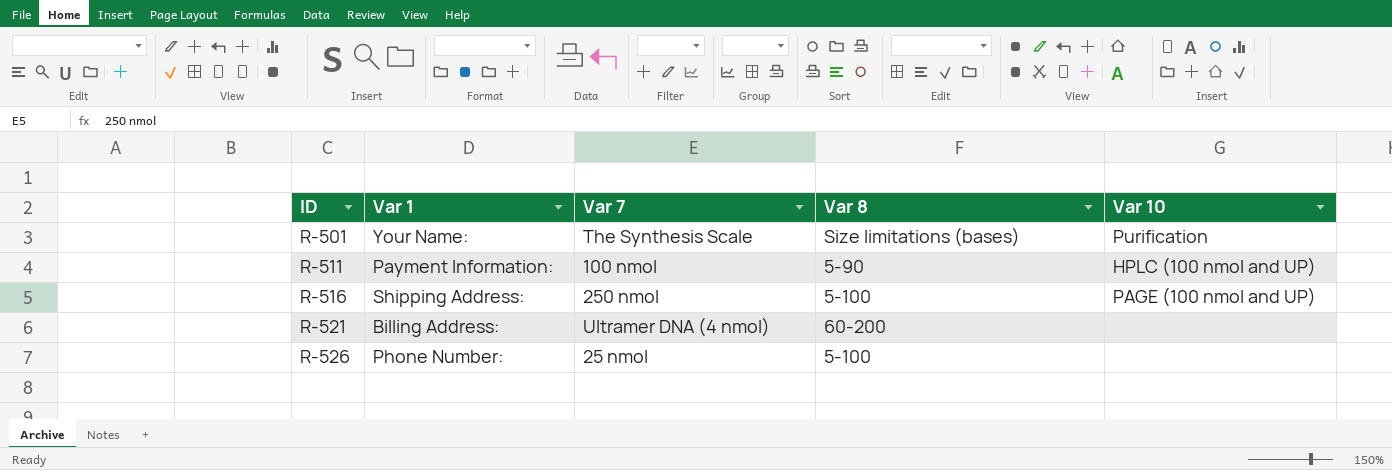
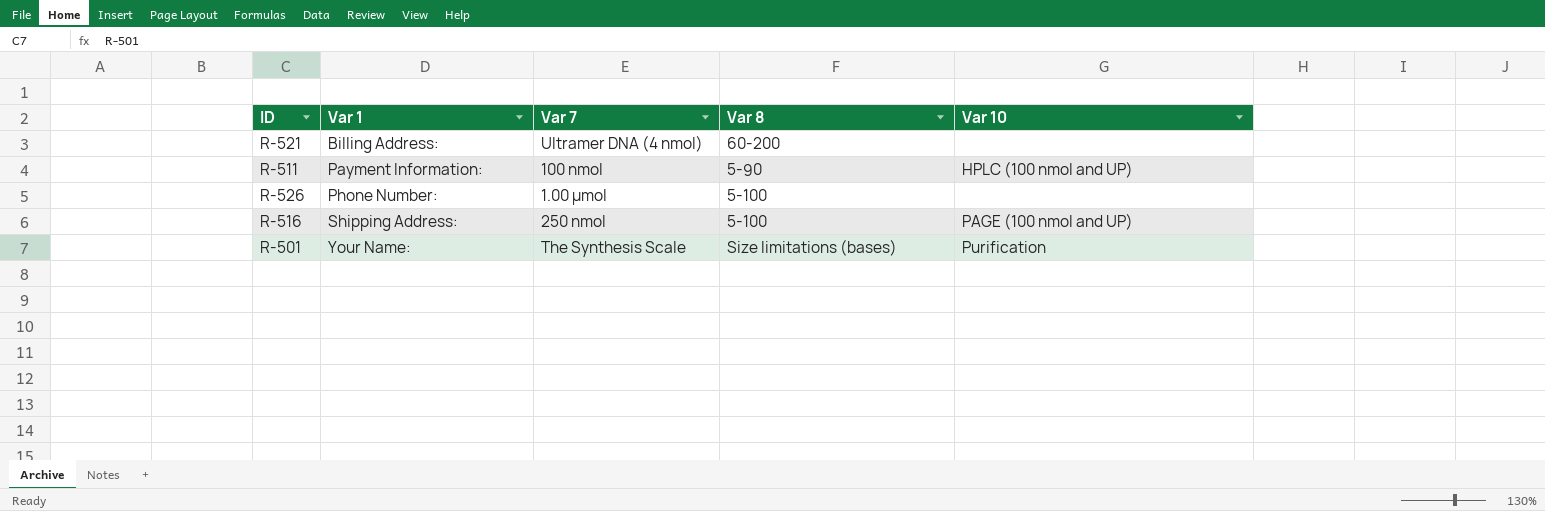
row order: ID ascending -> Var 1 ascending
R-526 | Var 7: 25 nmol -> 1.00 µmol

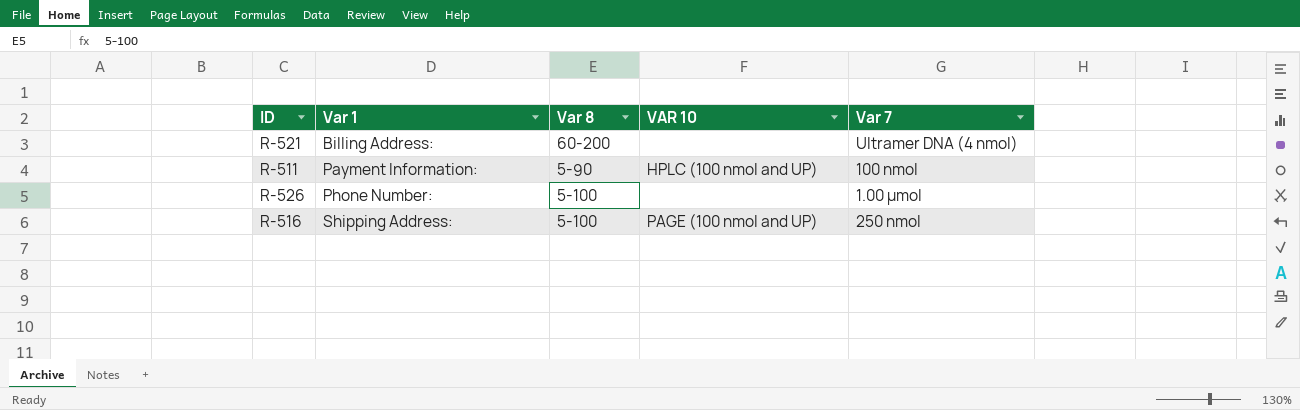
column name: Var 10 -> VAR 10
column Var 7 | position: 3 -> 5
row R-501: Your Name: | The Synthesis Scale | Size limitations (bases) | Purification -> none

